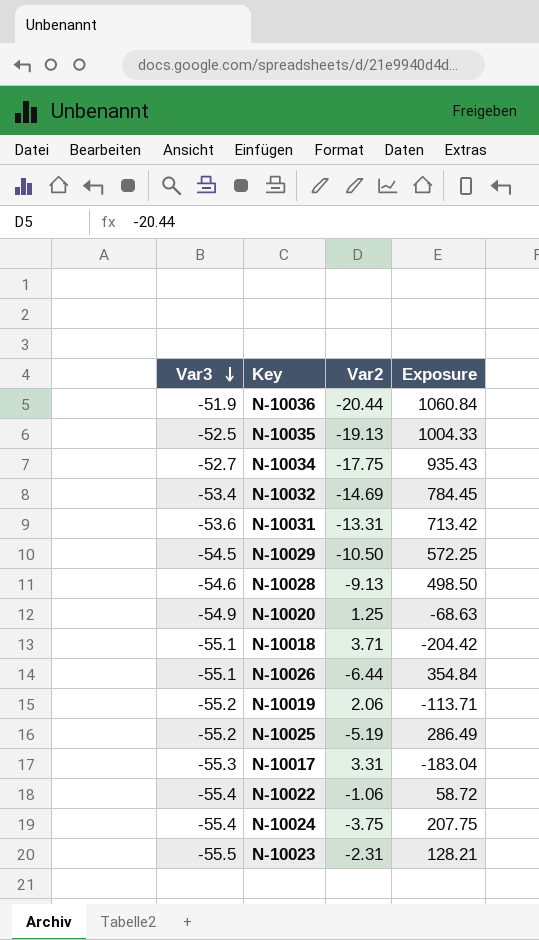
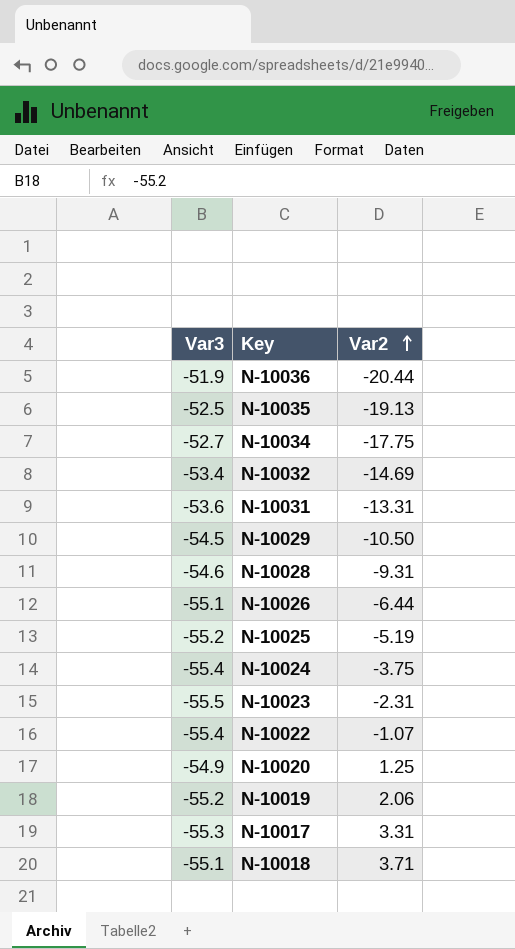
row order: Var3 descending -> Var2 ascending
column Exposure | formula: [Var3] * [Var2] -> none
N-10028 | Var2: -9.13 -> -9.31
N-10022 | Var2: -1.06 -> -1.07

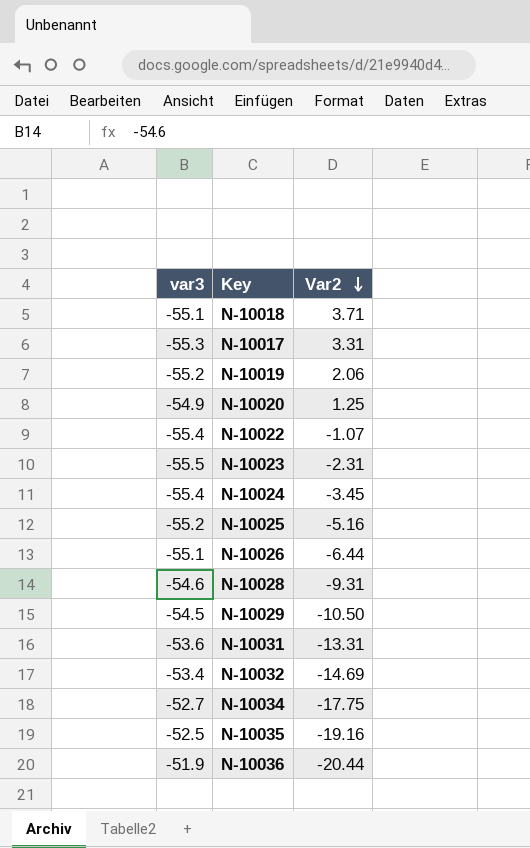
row order: Var2 ascending -> Var2 descending
column name: Var3 -> var3
N-10024 | Var2: -3.75 -> -3.45
N-10025 | Var2: -5.19 -> -5.16
N-10035 | Var2: -19.13 -> -19.16

